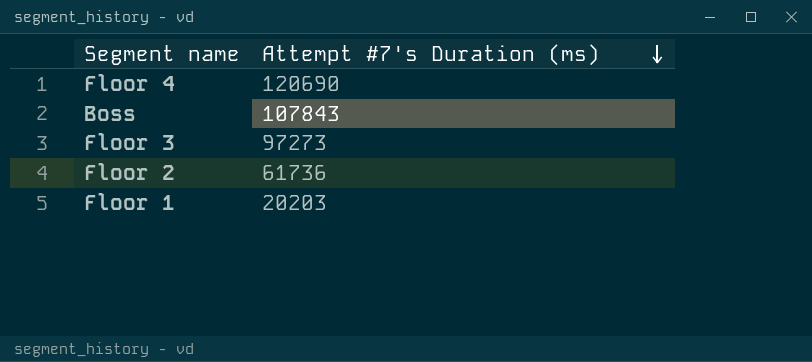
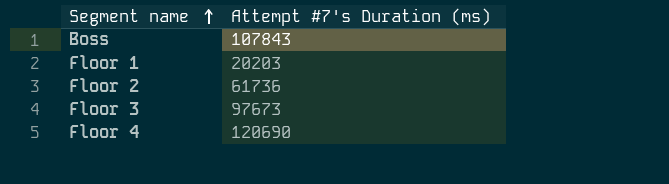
row order: Attempt #7's Duration (ms) descending -> Segment name ascending
Floor 3 | Attempt #7's Duration (ms): 97273 -> 97673

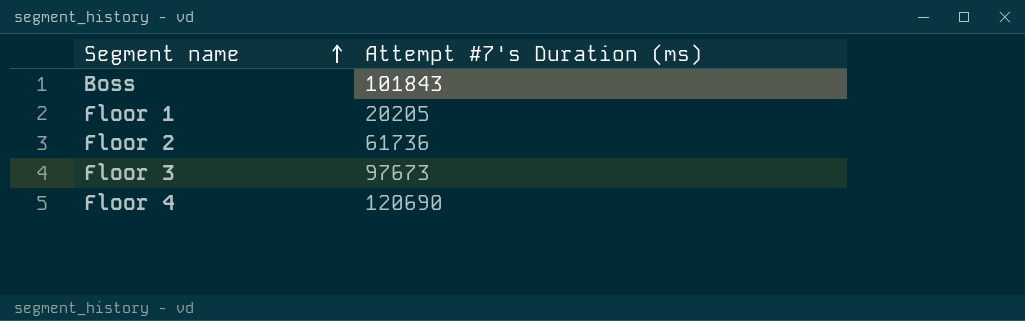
Boss | Attempt #7's Duration (ms): 107843 -> 101843
Floor 1 | Attempt #7's Duration (ms): 20203 -> 20205

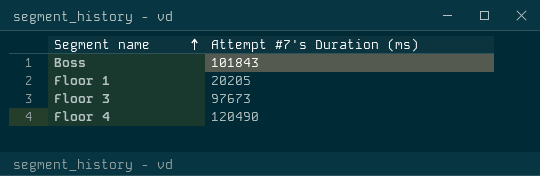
row Floor 2: 61736 -> none
Floor 4 | Attempt #7's Duration (ms): 120690 -> 120490

